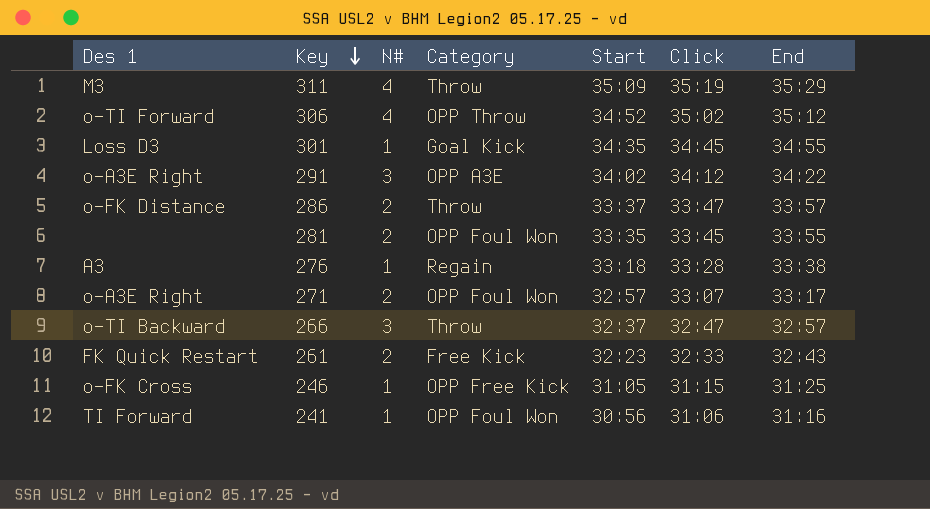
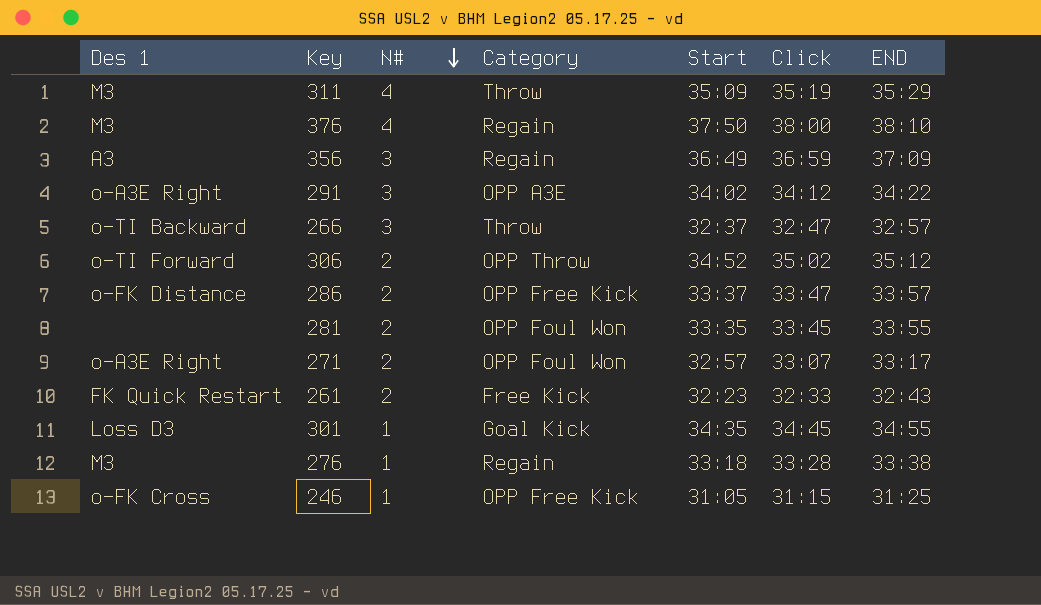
row order: Key descending -> N# descending
column name: End -> END
row 241: TI Forward | 1 | OPP Foul Won | 30:56 | 31:06 | 31:16 -> none
row 376: none -> M3 | 4 | Regain | 37:50 | 38:00 | 38:10
row 356: none -> A3 | 3 | Regain | 36:49 | 36:59 | 37:09
306 | N#: 4 -> 2
286 | Category: Throw -> OPP Free Kick
276 | Des 1: A3 -> M3

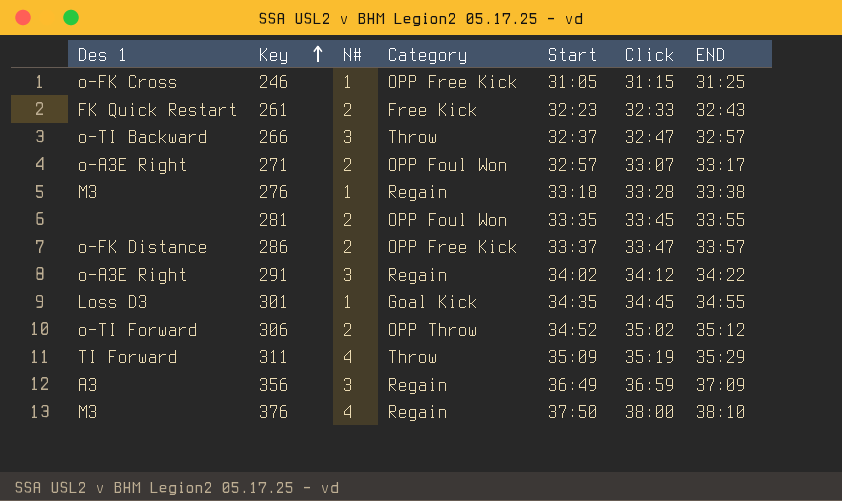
row order: N# descending -> Key ascending
291 | Category: OPP A3E -> Regain
311 | Des 1: M3 -> TI Forward

